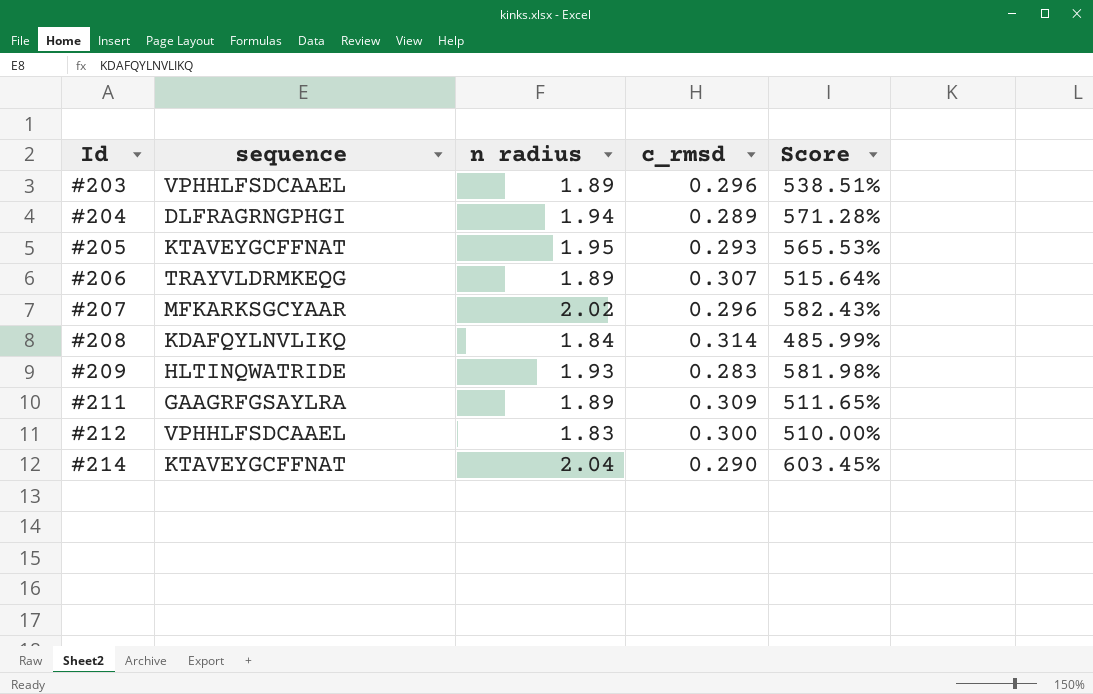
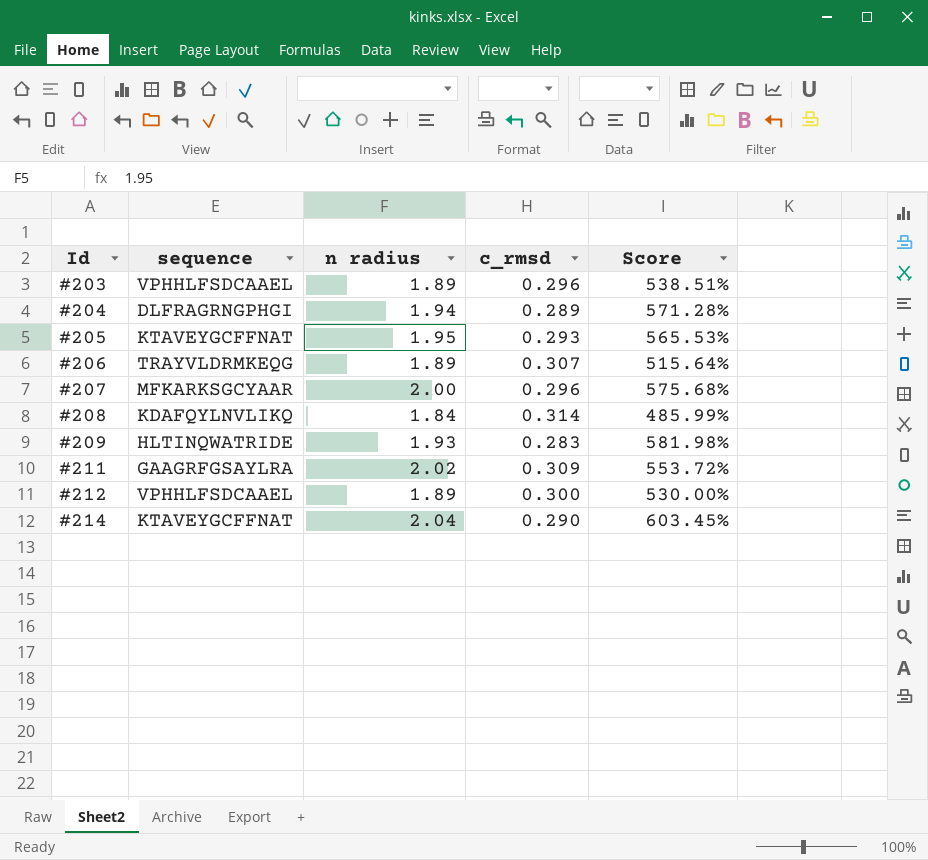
#207 | n radius: 2.02 -> 2.00
#207 | Score: 582.43% -> 575.68%
#211 | n radius: 1.89 -> 2.02
#211 | Score: 511.65% -> 553.72%
#212 | n radius: 1.83 -> 1.89
#212 | Score: 510.00% -> 530.00%

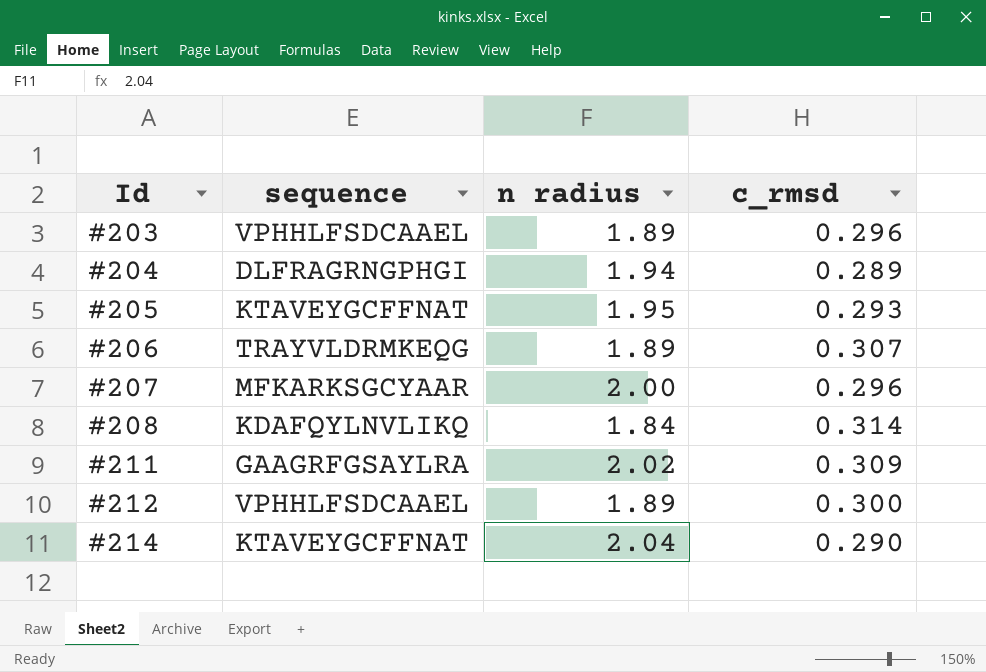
column Score | formula: ([n radius] - [c_rmsd]) / [c_rmsd] -> none
row #209: HLTINQWATRIDE | 1.93 | 0.283 | 581.98% -> none

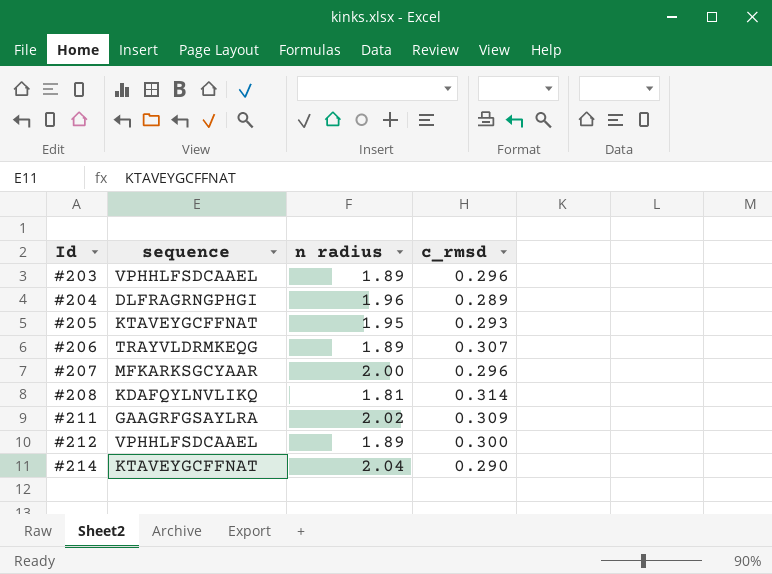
#204 | n radius: 1.94 -> 1.96
#208 | n radius: 1.84 -> 1.81

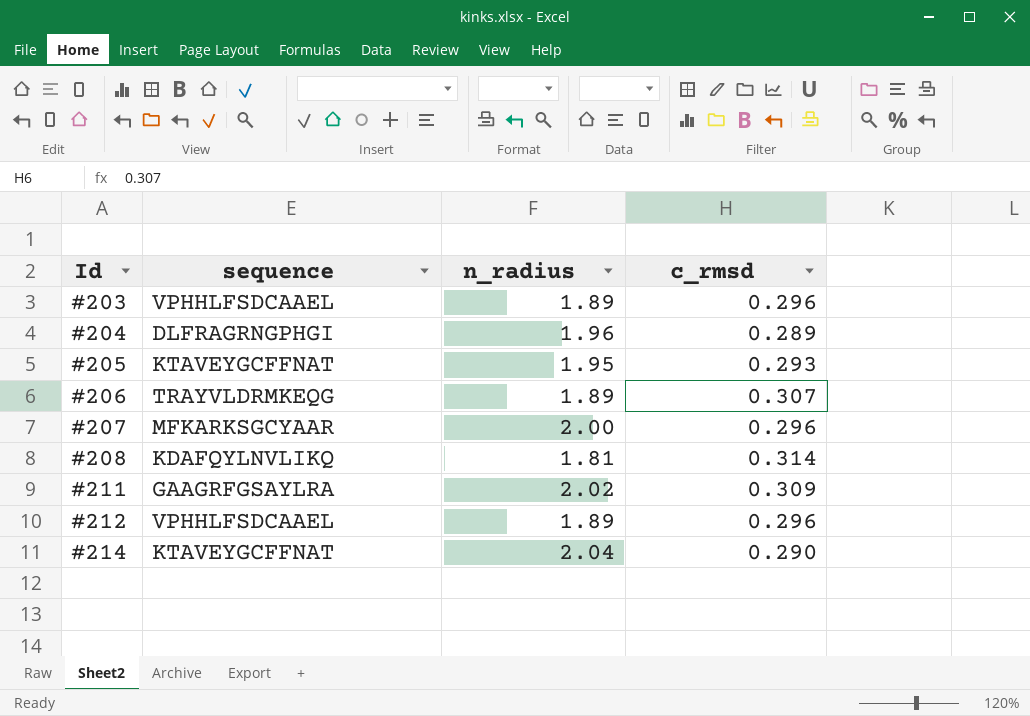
column name: n radius -> n_radius
#212 | c_rmsd: 0.300 -> 0.296

